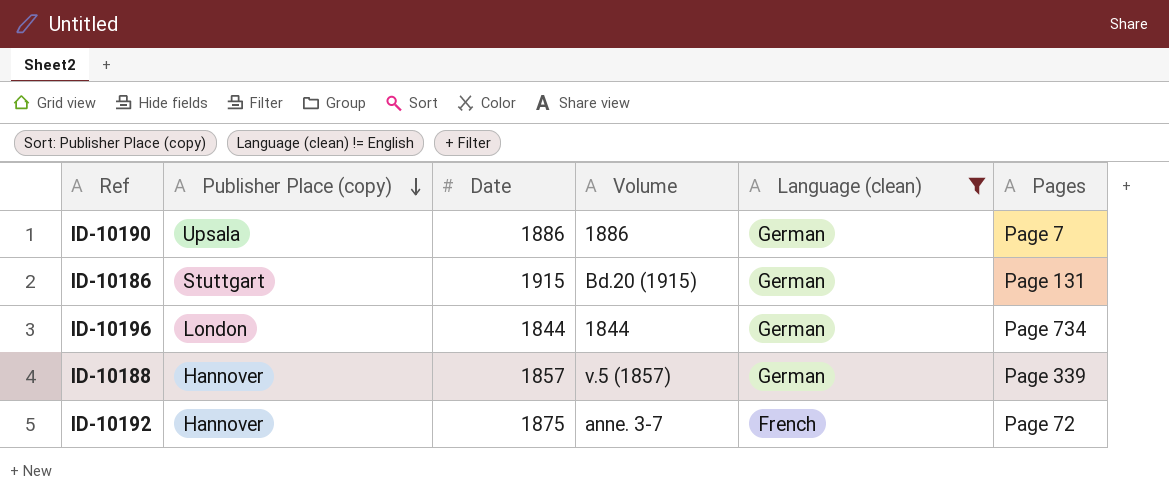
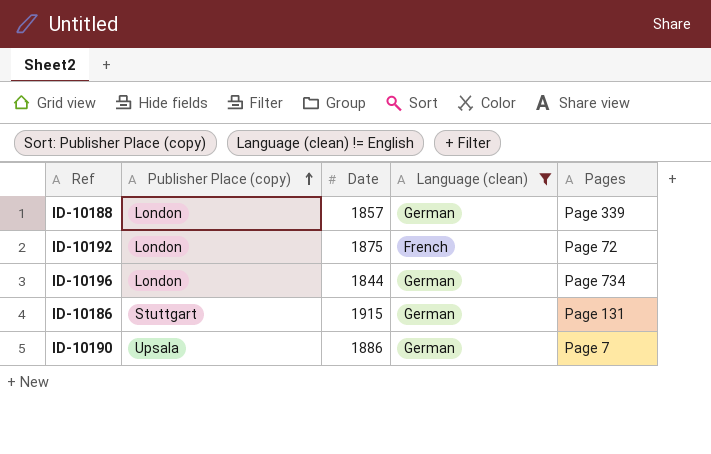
row order: Publisher Place (copy) descending -> Publisher Place (copy) ascending
column Volume | position: 4 -> none
ID-10188 | Publisher Place (copy): Hannover -> London
ID-10192 | Publisher Place (copy): Hannover -> London

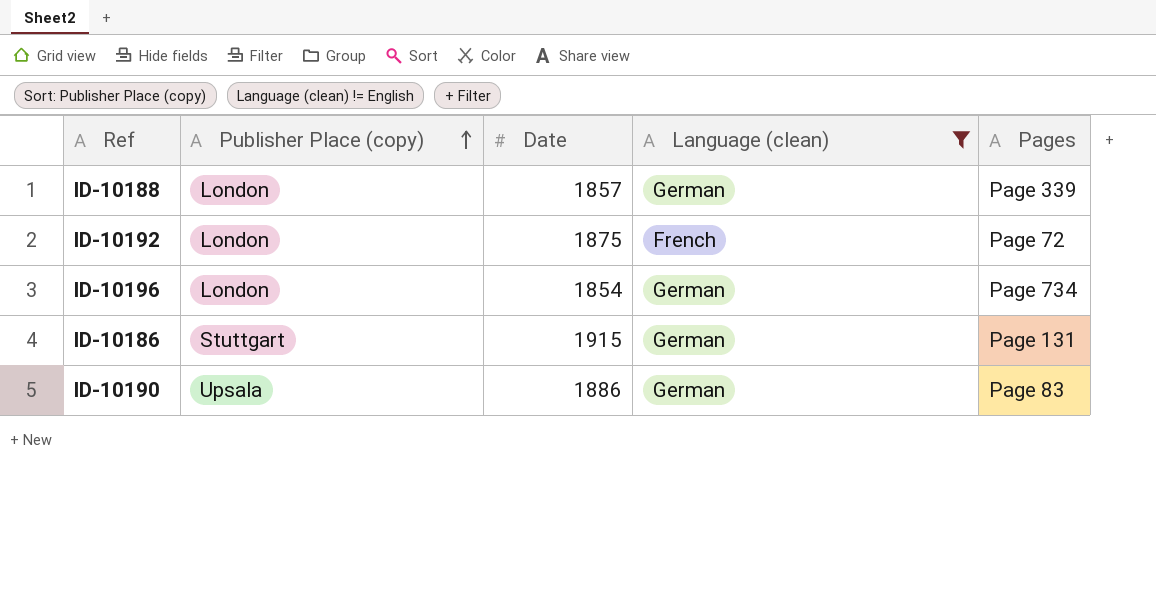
ID-10196 | Date: 1844 -> 1854
ID-10190 | Pages: Page 7 -> Page 83

